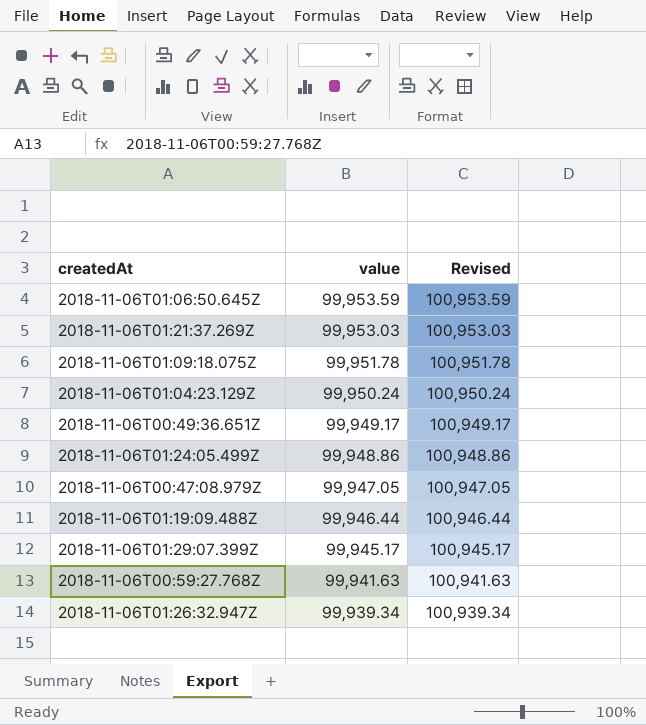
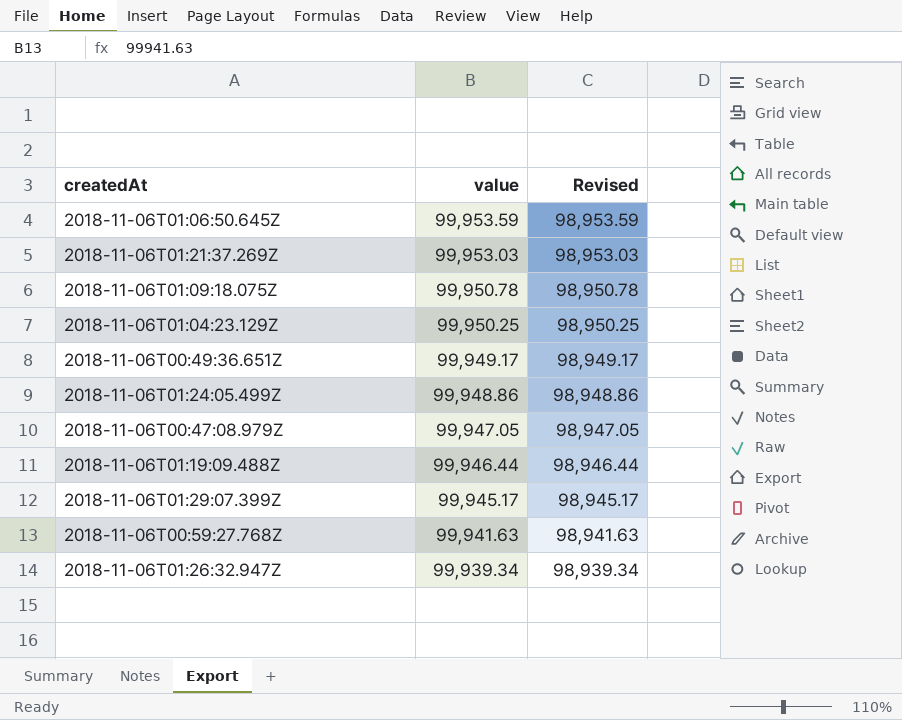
column Revised | formula: [value] + 1000 -> [value] - 1000
2018-11-06T01:09:18.075Z | value: 99,951.78 -> 99,950.78
2018-11-06T01:04:23.129Z | value: 99,950.24 -> 99,950.25

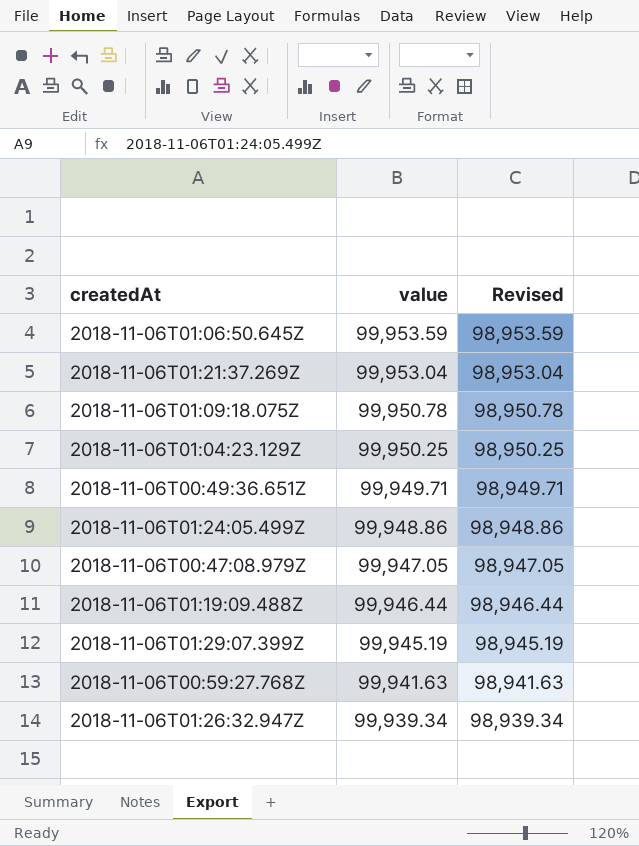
2018-11-06T01:21:37.269Z | value: 99,953.03 -> 99,953.04
2018-11-06T01:21:37.269Z | Revised: 98,953.03 -> 98,953.04
2018-11-06T00:49:36.651Z | value: 99,949.17 -> 99,949.71
2018-11-06T00:49:36.651Z | Revised: 98,949.17 -> 98,949.71
2018-11-06T01:29:07.399Z | value: 99,945.17 -> 99,945.19
2018-11-06T01:29:07.399Z | Revised: 98,945.17 -> 98,945.19

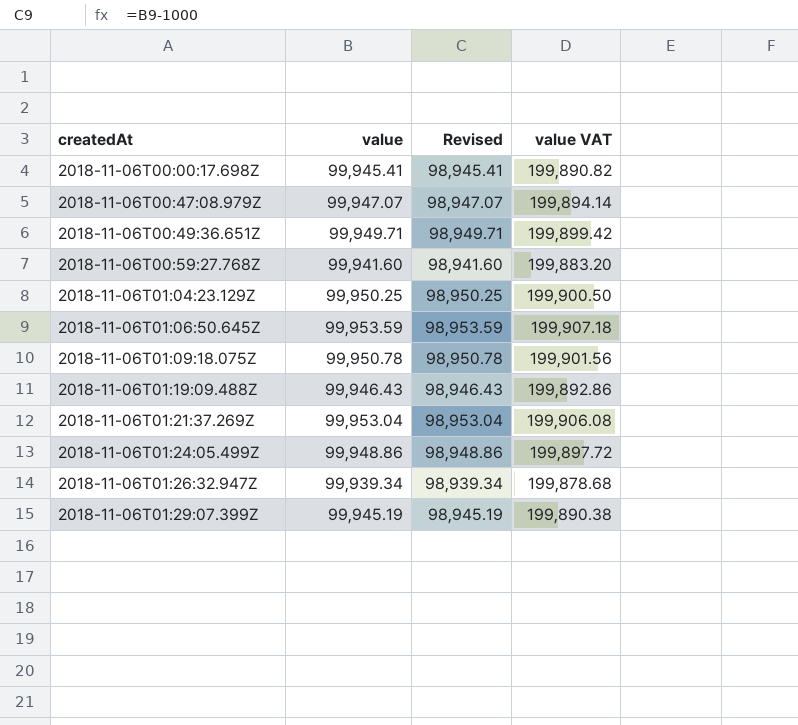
row order: value descending -> createdAt ascending
column value VAT | formula: none -> [value] * 2
row 2018-11-06T00:00:17.698Z: none -> 99,945.41 | 98,945.41 | 199,890.82
2018-11-06T00:47:08.979Z | value: 99,947.05 -> 99,947.07
2018-11-06T00:47:08.979Z | Revised: 98,947.05 -> 98,947.07
2018-11-06T00:59:27.768Z | value: 99,941.63 -> 99,941.60
2018-11-06T00:59:27.768Z | Revised: 98,941.63 -> 98,941.60
2018-11-06T01:19:09.488Z | value: 99,946.44 -> 99,946.43
2018-11-06T01:19:09.488Z | Revised: 98,946.44 -> 98,946.43

